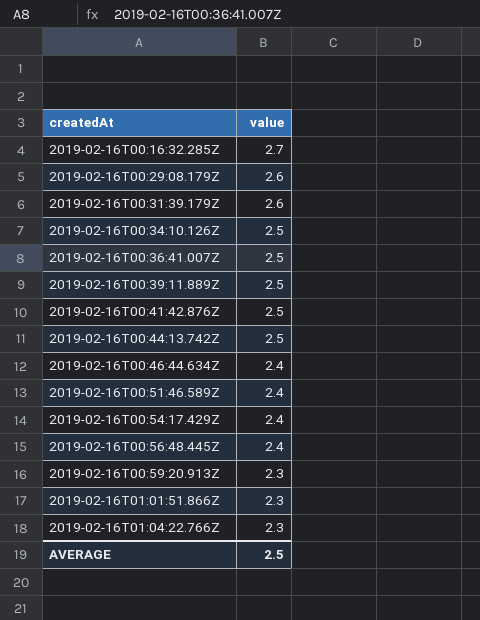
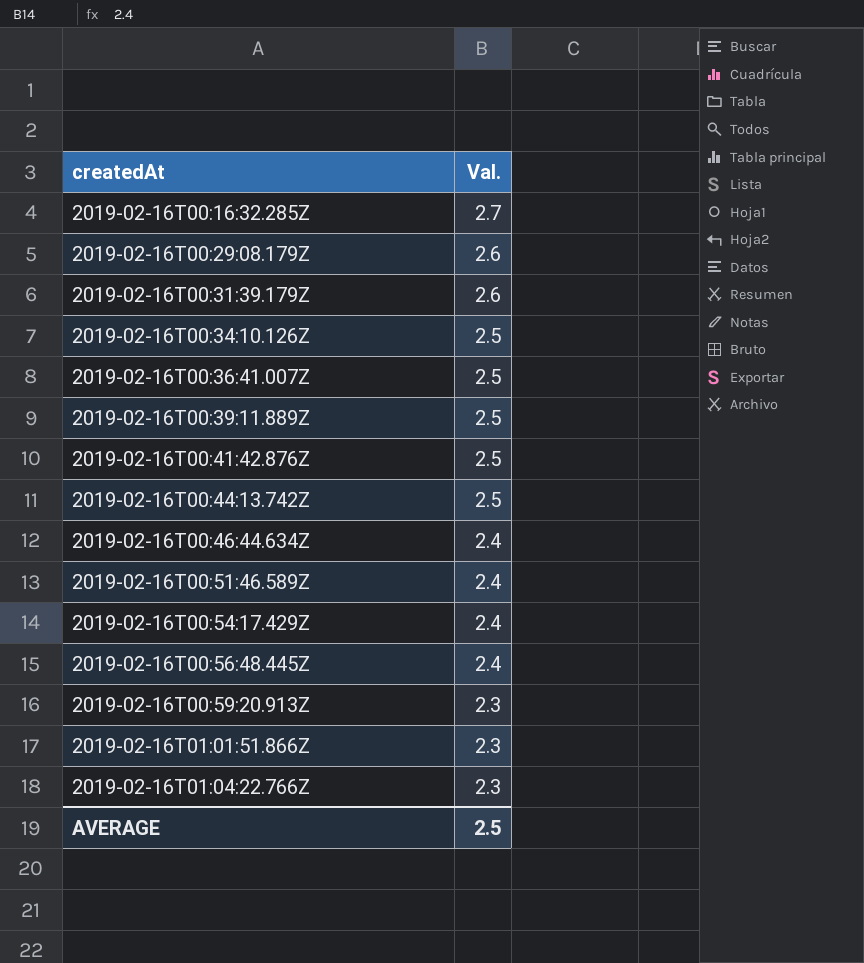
column name: value -> Val.

